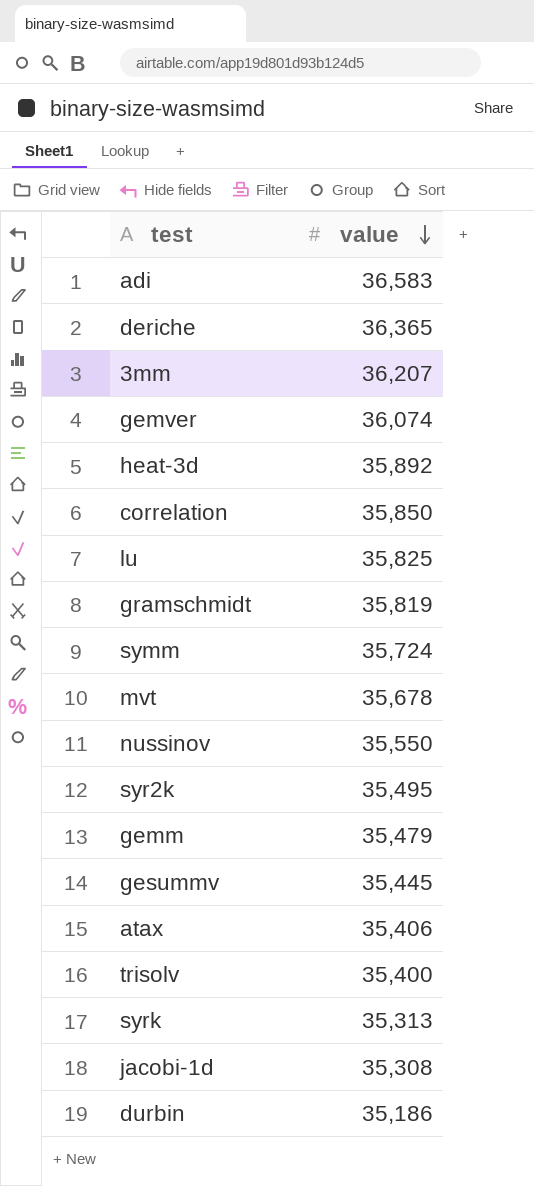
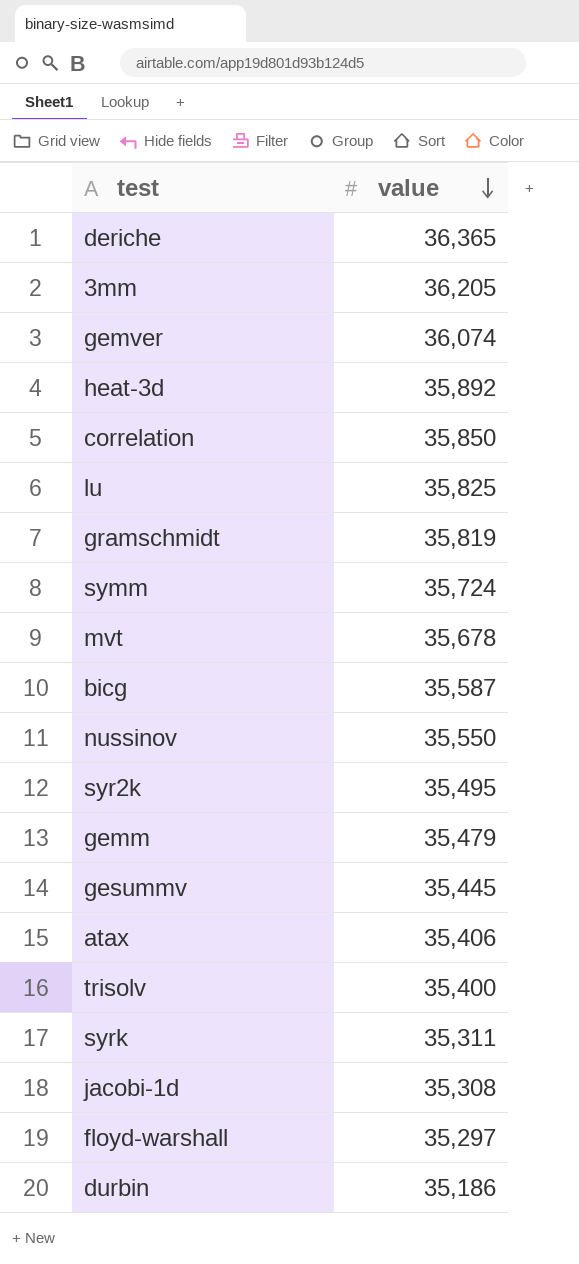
row adi: 36,583 -> none
3mm | value: 36,207 -> 36,205
row bicg: none -> 35,587
syrk | value: 35,313 -> 35,311
row floyd-warshall: none -> 35,297

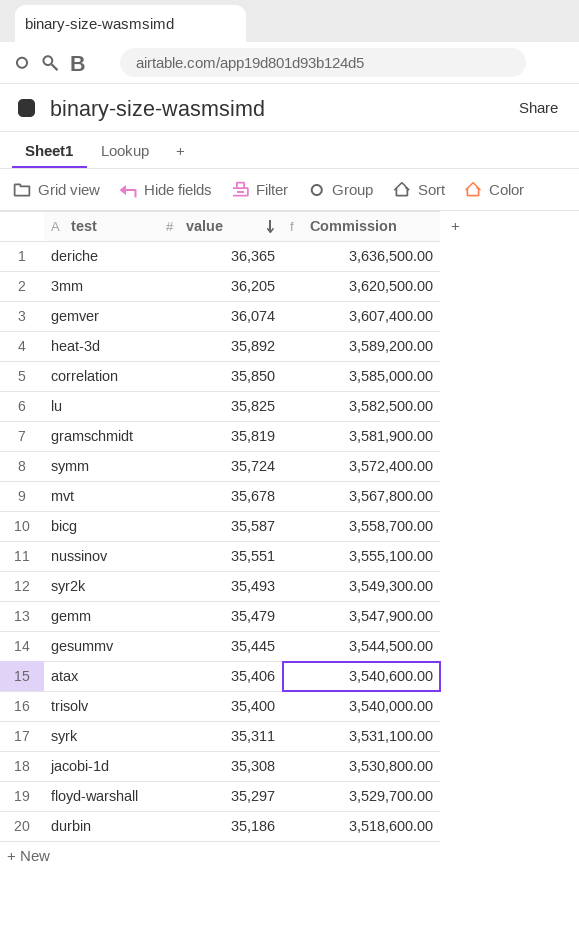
column Commission | formula: none -> [value] * 100
nussinov | value: 35,550 -> 35,551
syr2k | value: 35,495 -> 35,493

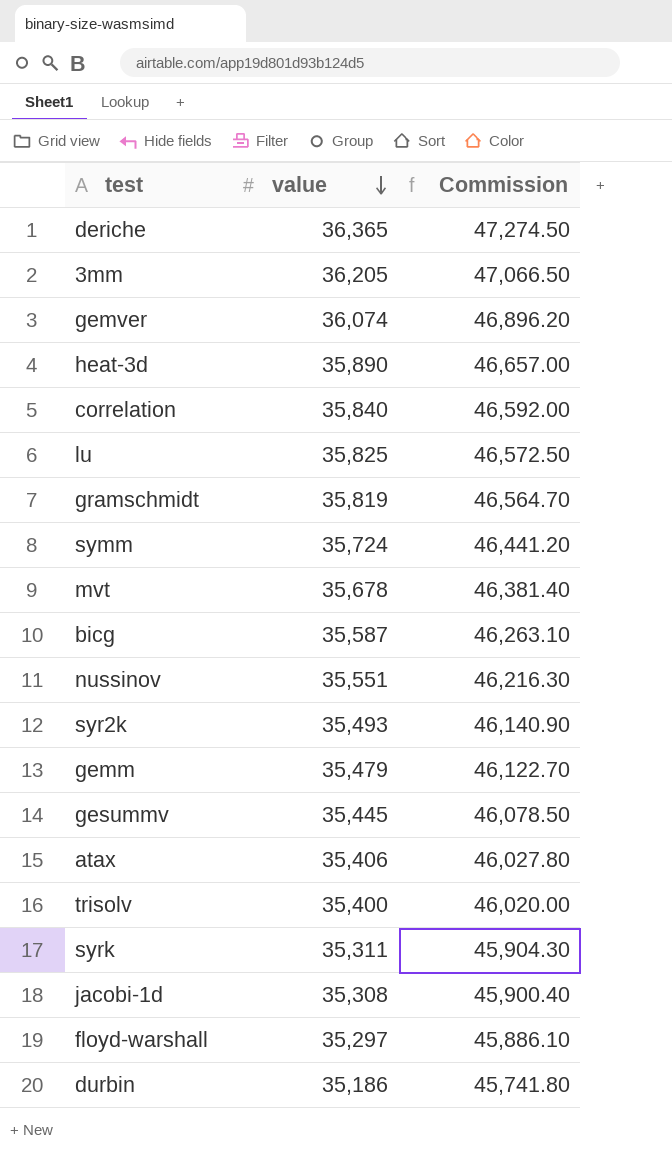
column Commission | formula: [value] * 100 -> [value] * 1.3
heat-3d | value: 35,892 -> 35,890
correlation | value: 35,850 -> 35,840

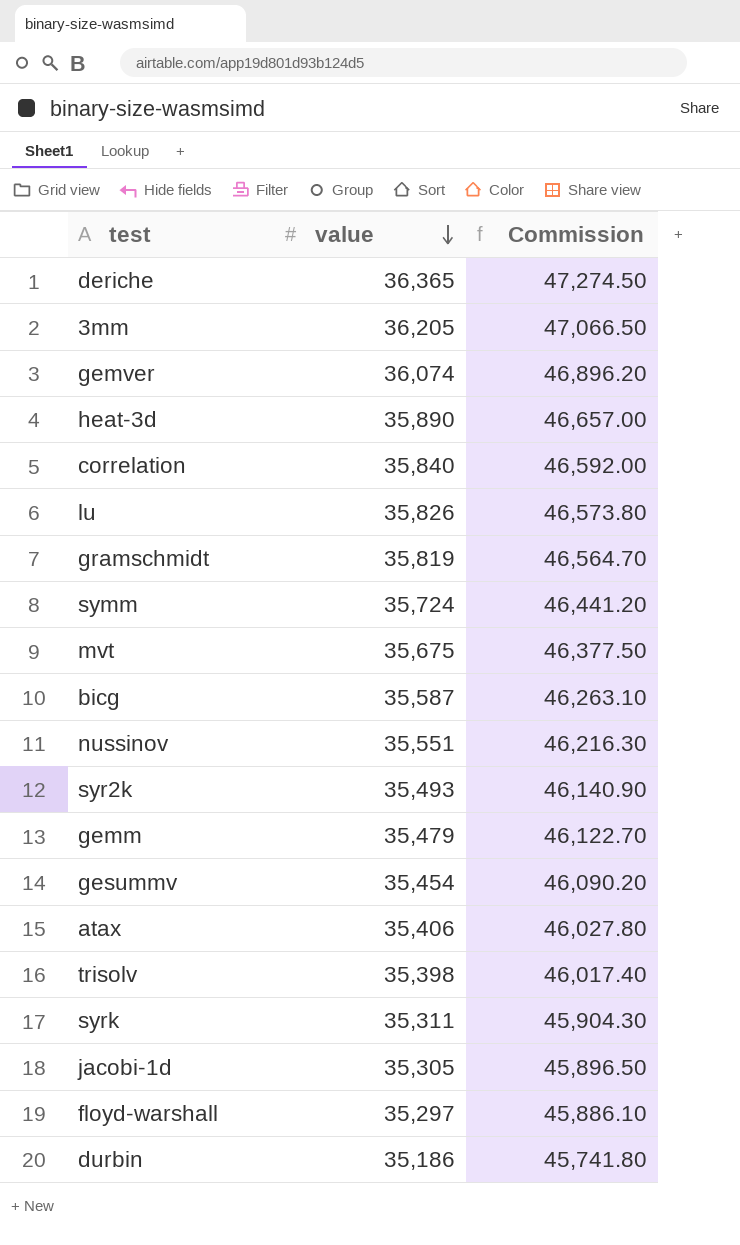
lu | value: 35,825 -> 35,826
lu | Commission: 46,572.50 -> 46,573.80
mvt | value: 35,678 -> 35,675
mvt | Commission: 46,381.40 -> 46,377.50
gesummv | value: 35,445 -> 35,454
gesummv | Commission: 46,078.50 -> 46,090.20
trisolv | value: 35,400 -> 35,398
trisolv | Commission: 46,020.00 -> 46,017.40
jacobi-1d | value: 35,308 -> 35,305
jacobi-1d | Commission: 45,900.40 -> 45,896.50

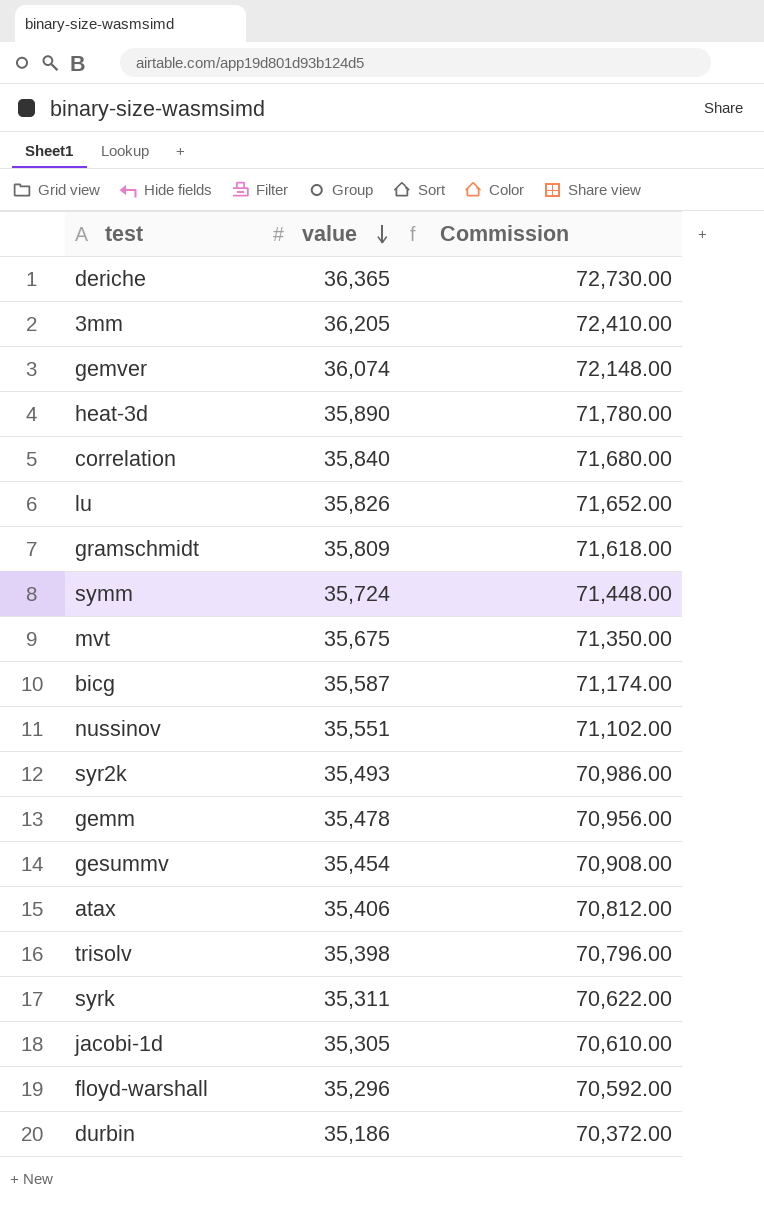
column Commission | formula: [value] * 1.3 -> [value] * 2
gramschmidt | value: 35,819 -> 35,809
gemm | value: 35,479 -> 35,478
floyd-warshall | value: 35,297 -> 35,296

